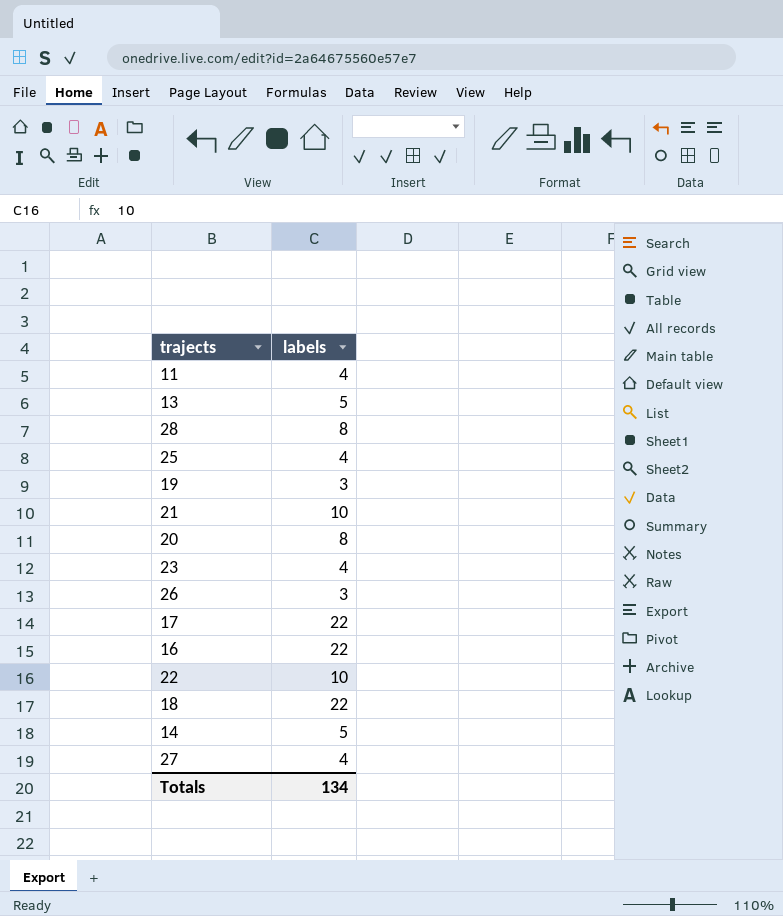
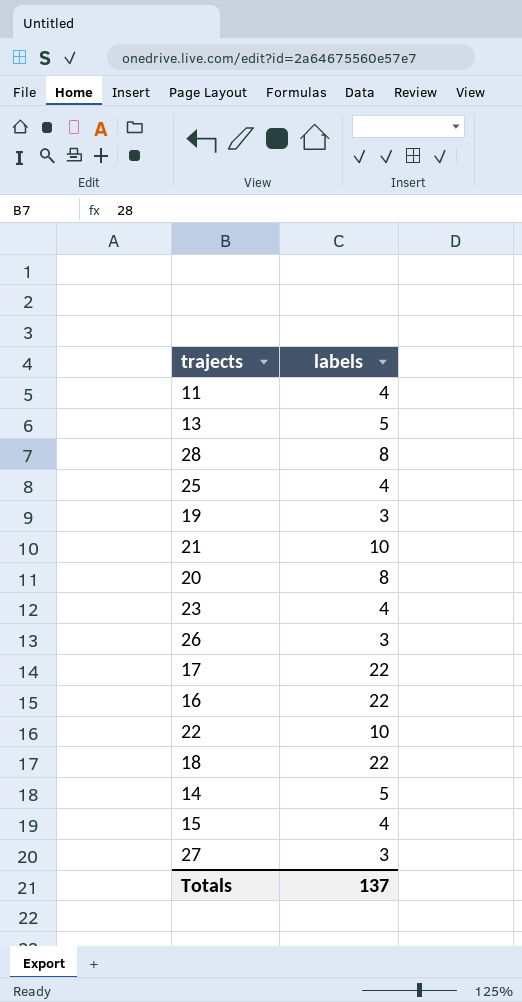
row 15: none -> 4
27 | labels: 4 -> 3
Totals | labels: 134 -> 137

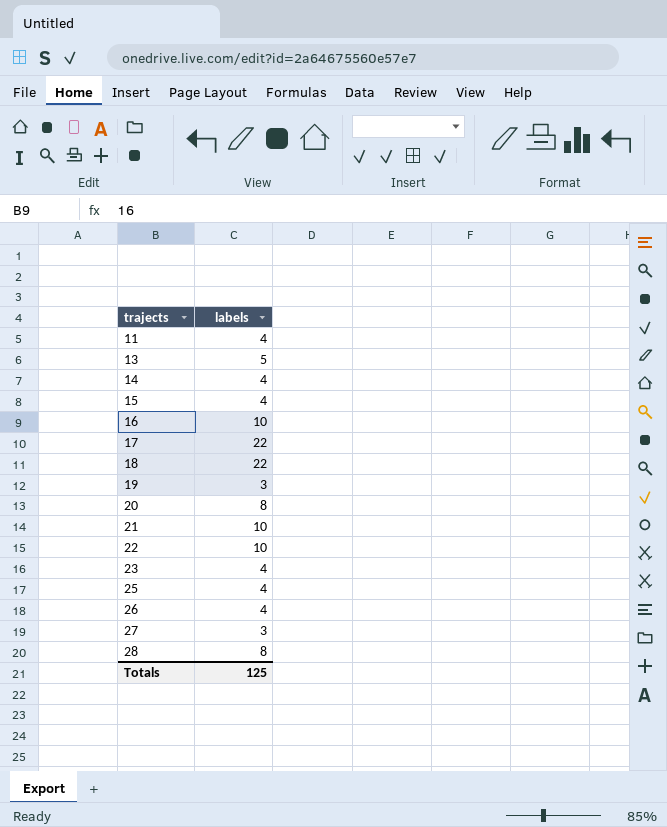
row order: none -> trajects ascending
14 | labels: 5 -> 4
16 | labels: 22 -> 10
26 | labels: 3 -> 4
Totals | labels: 137 -> 125

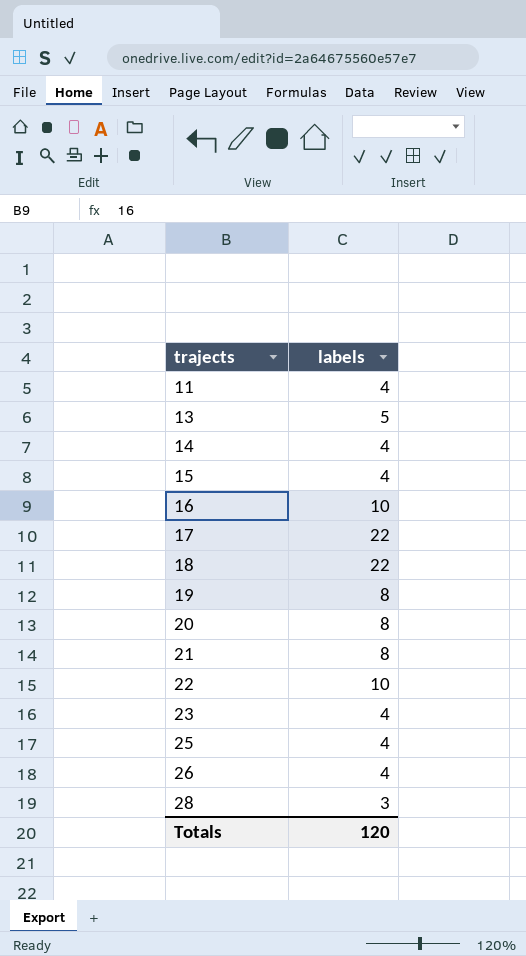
row 27: 3 -> none
19 | labels: 3 -> 8
21 | labels: 10 -> 8
28 | labels: 8 -> 3
Totals | labels: 125 -> 120

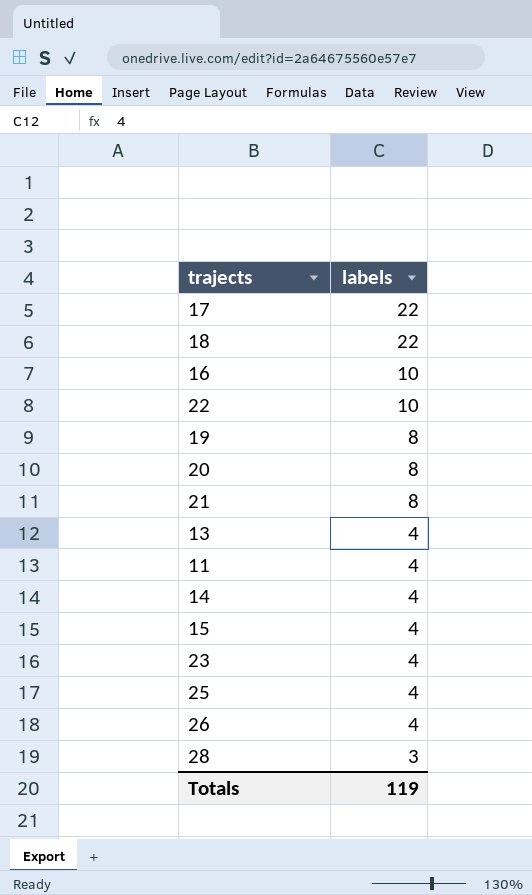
row order: trajects ascending -> labels descending
13 | labels: 5 -> 4
Totals | labels: 120 -> 119

